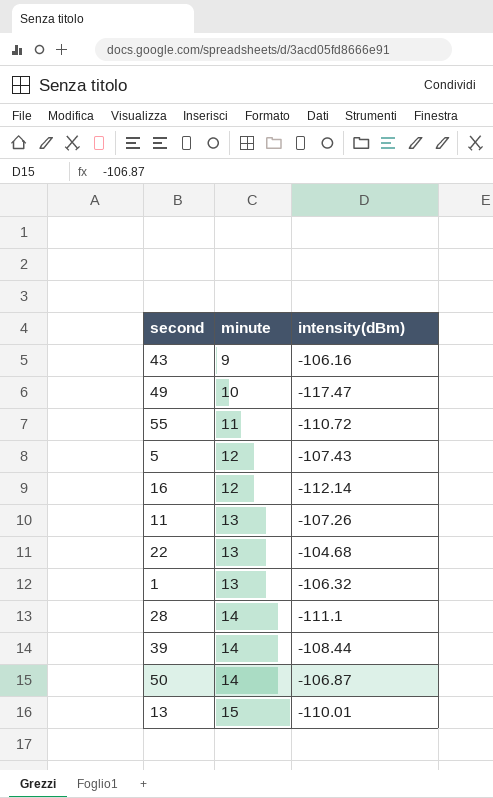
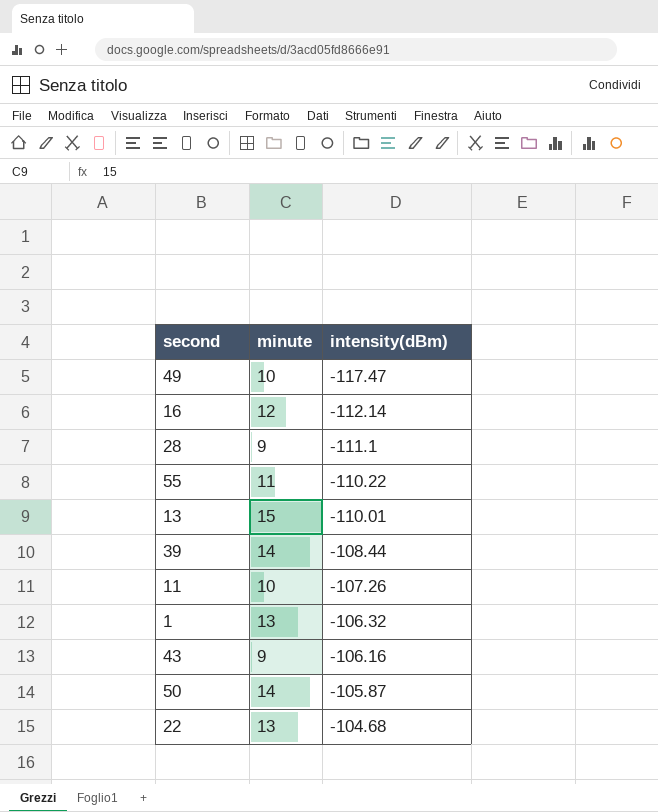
row order: minute ascending -> intensity(dBm) ascending
row 5: 12 | -107.43 -> none
28 | minute: 14 -> 9
55 | intensity(dBm): -110.72 -> -110.22
11 | minute: 13 -> 10
50 | intensity(dBm): -106.87 -> -105.87

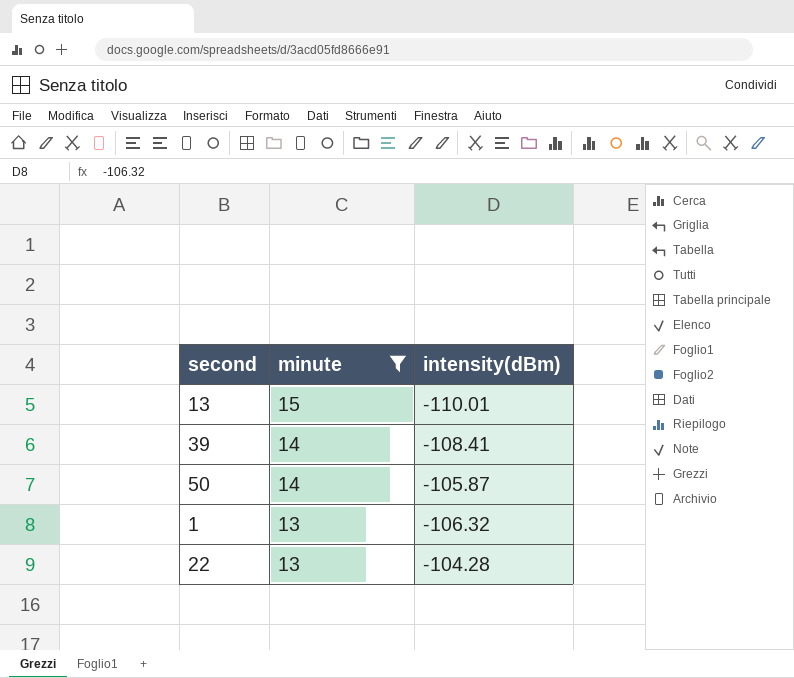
filter: none -> minute >= 13
row order: intensity(dBm) ascending -> minute descending
39 | intensity(dBm): -108.44 -> -108.41
22 | intensity(dBm): -104.68 -> -104.28

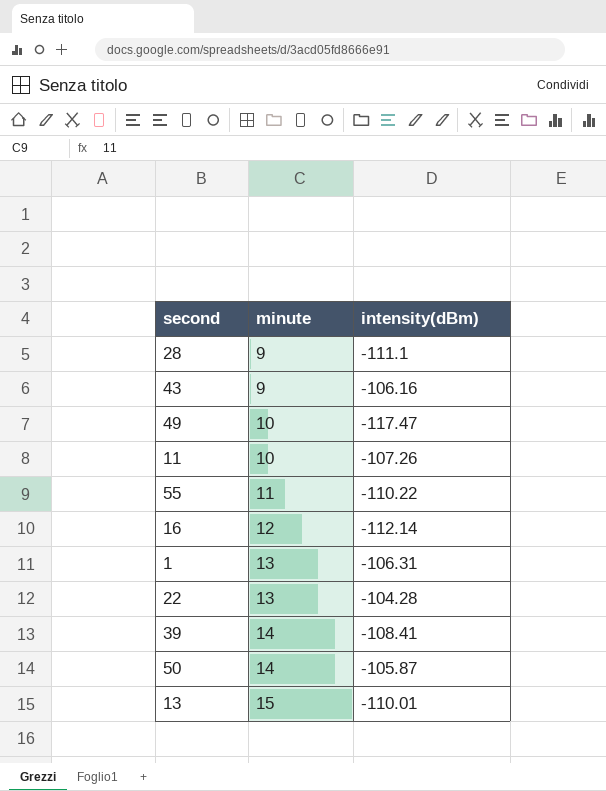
filter: minute >= 13 -> none
row order: minute descending -> minute ascending
1 | intensity(dBm): -106.32 -> -106.31

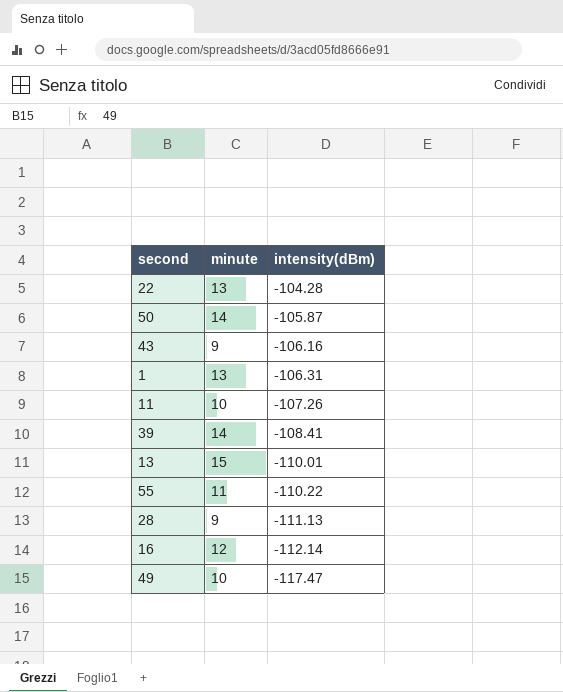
row order: minute ascending -> intensity(dBm) descending
28 | intensity(dBm): -111.1 -> -111.13

